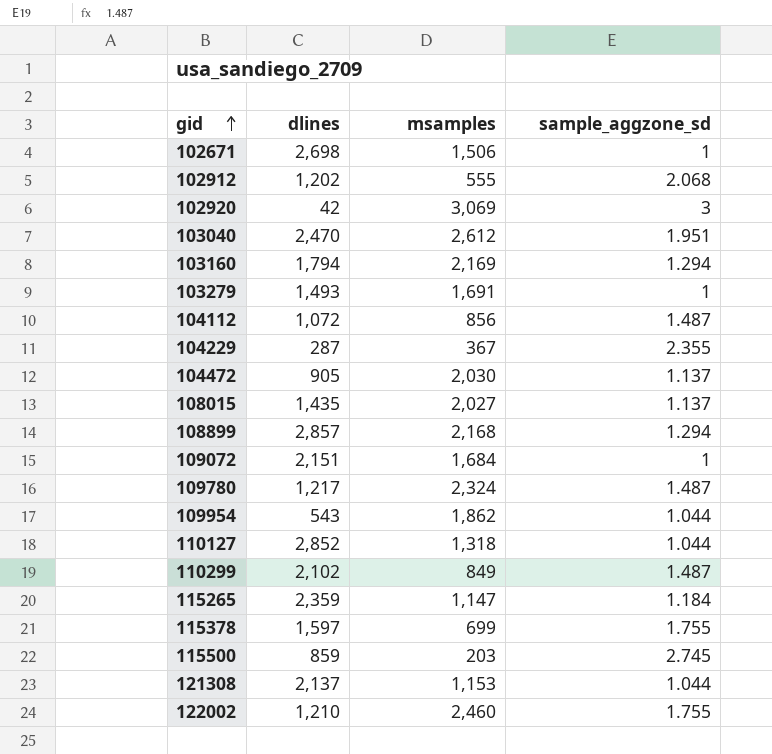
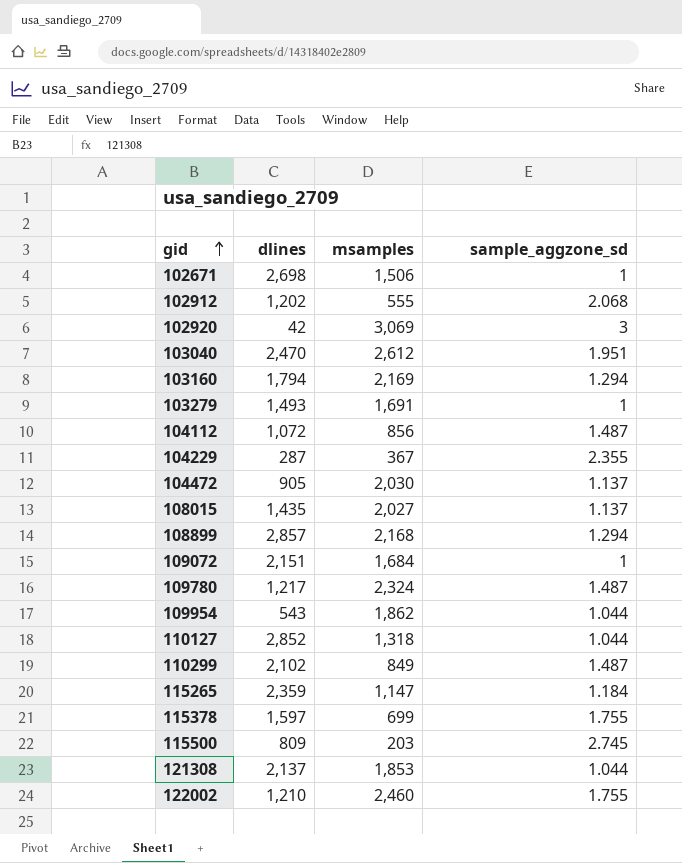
115500 | dlines: 859 -> 809
121308 | msamples: 1,153 -> 1,853

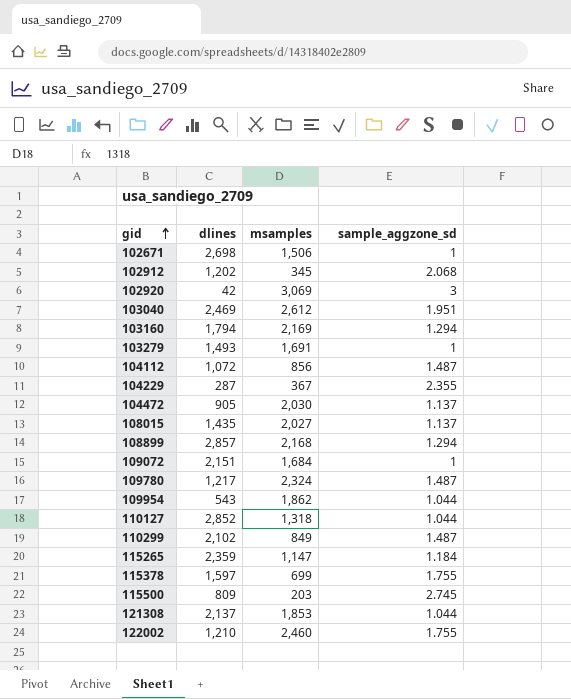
102912 | msamples: 555 -> 345
103040 | dlines: 2,470 -> 2,469

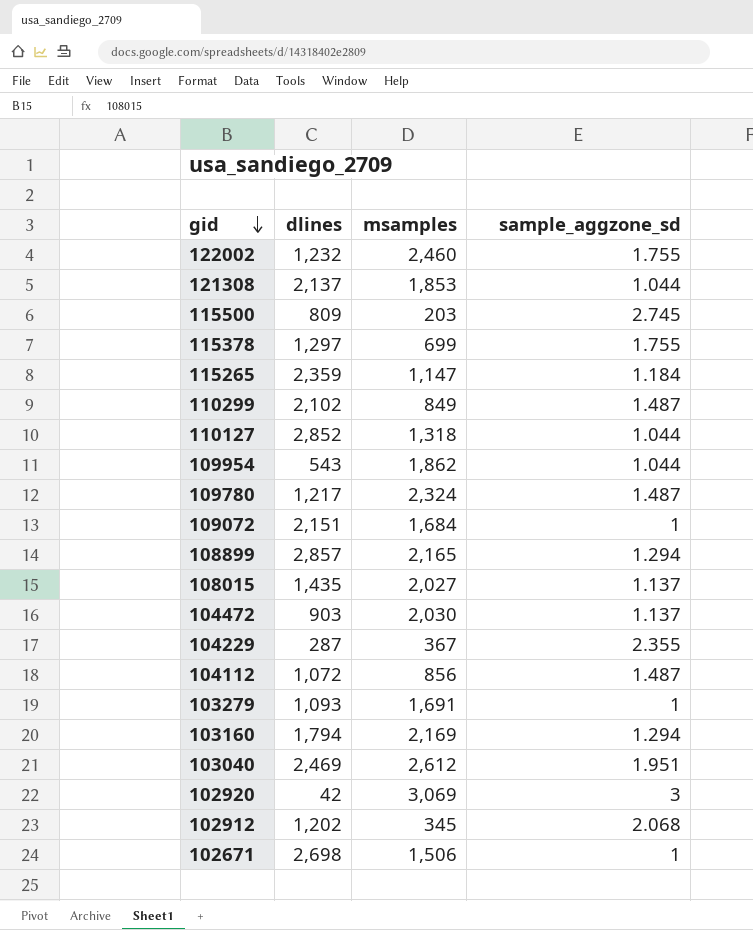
row order: gid ascending -> gid descending
122002 | dlines: 1,210 -> 1,232
115378 | dlines: 1,597 -> 1,297
108899 | msamples: 2,168 -> 2,165
104472 | dlines: 905 -> 903
103279 | dlines: 1,493 -> 1,093

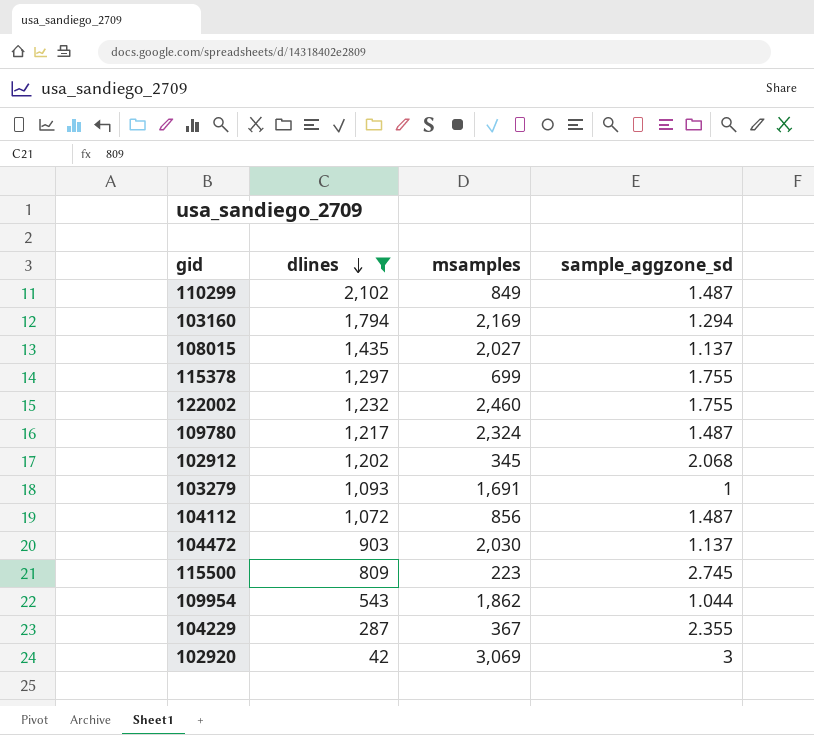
filter: none -> dlines <= 2,102
row order: gid descending -> dlines descending
115500 | msamples: 203 -> 223

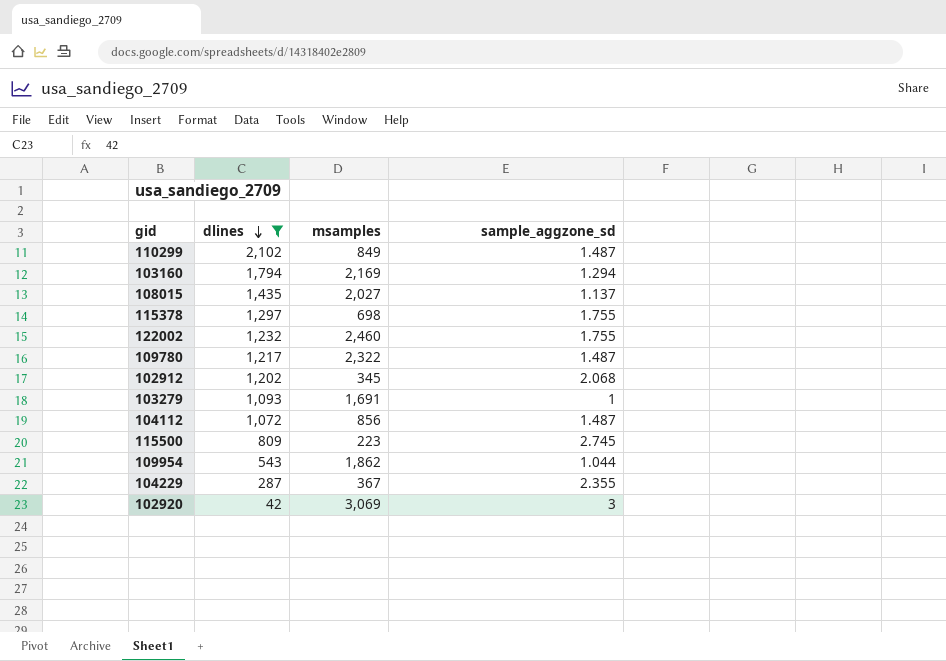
row 104472: 903 | 2,030 | 1.137 -> none
115378 | msamples: 699 -> 698
109780 | msamples: 2,324 -> 2,322

